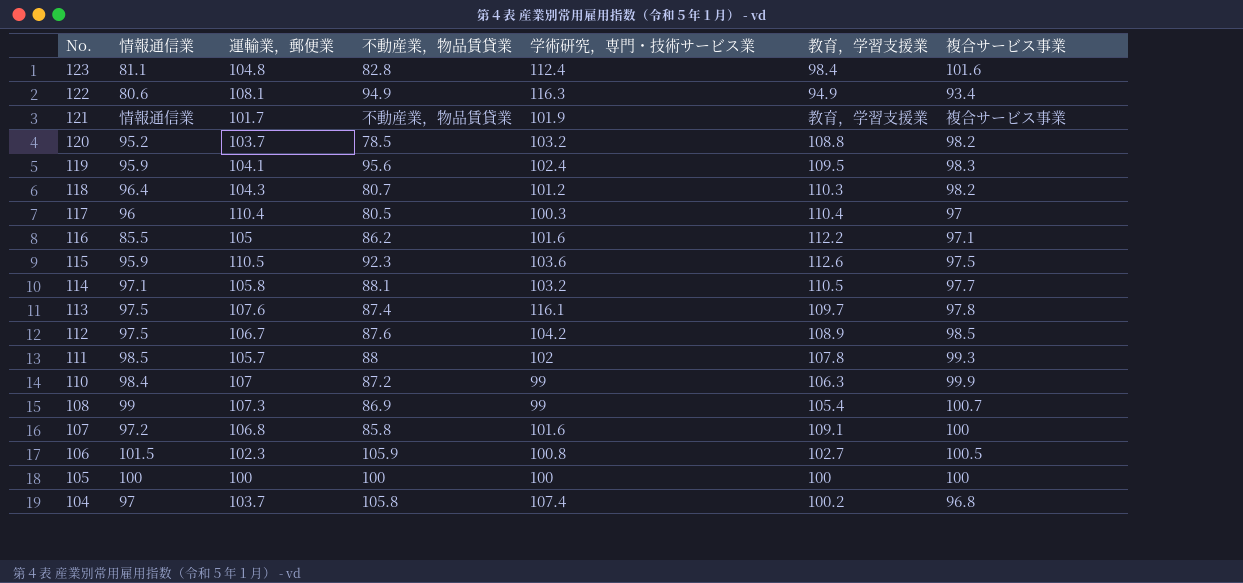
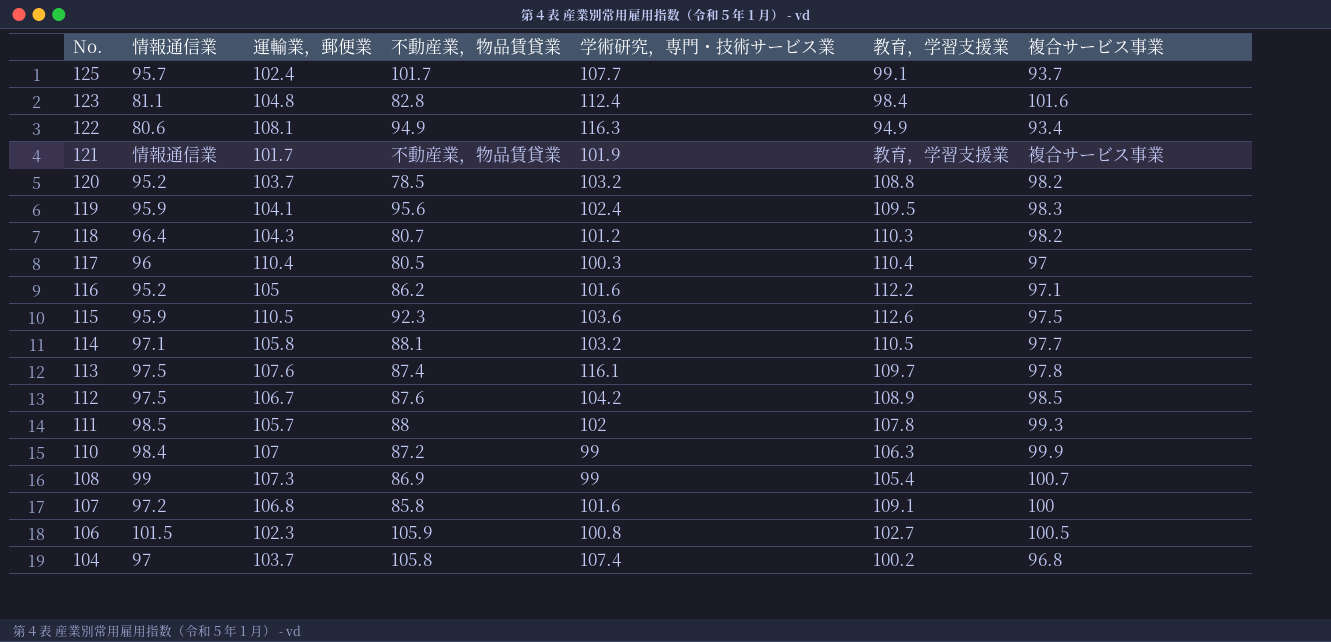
row 105: 100 | 100 | 100 | 100 | 100 | 100 -> none
row 125: none -> 95.7 | 102.4 | 101.7 | 107.7 | 99.1 | 93.7
116 | 情報通信業: 85.5 -> 95.2

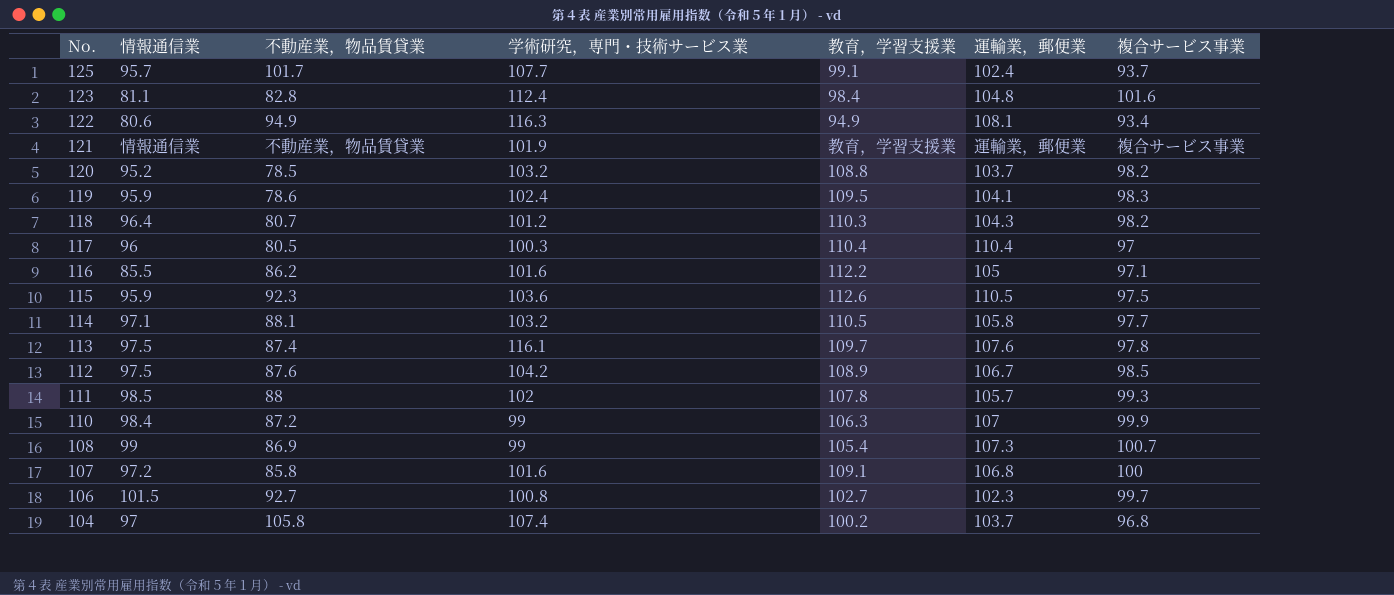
column 運輸業，郵便業 | position: 3 -> 6
121 | 運輸業，郵便業: 101.7 -> 運輸業，郵便業
119 | 不動産業，物品賃貸業: 95.6 -> 78.6
116 | 情報通信業: 95.2 -> 85.5
106 | 不動産業，物品賃貸業: 105.9 -> 92.7
106 | 複合サービス事業: 100.5 -> 99.7

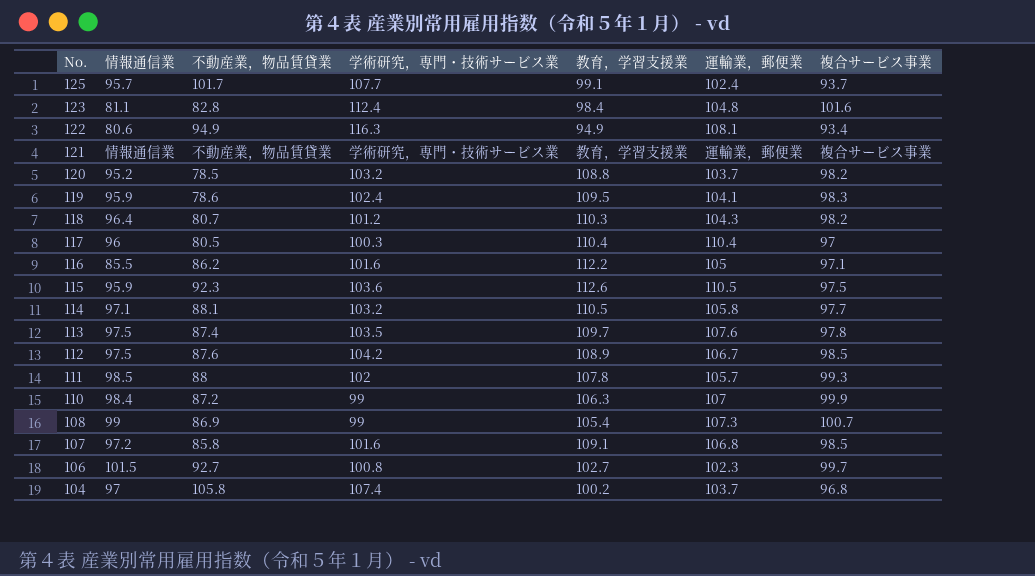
121 | 学術研究，専門・技術サービス業: 101.9 -> 学術研究，専門・技術サービス業
113 | 学術研究，専門・技術サービス業: 116.1 -> 103.5
107 | 複合サービス事業: 100 -> 98.5

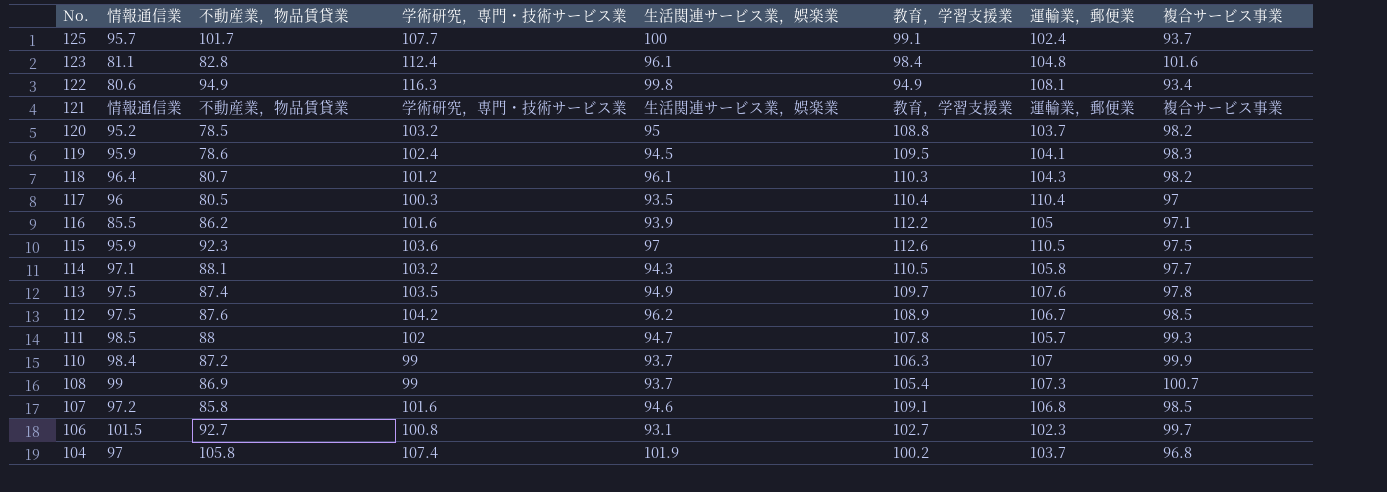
column 生活関連サービス業，娯楽業 | position: none -> 5

